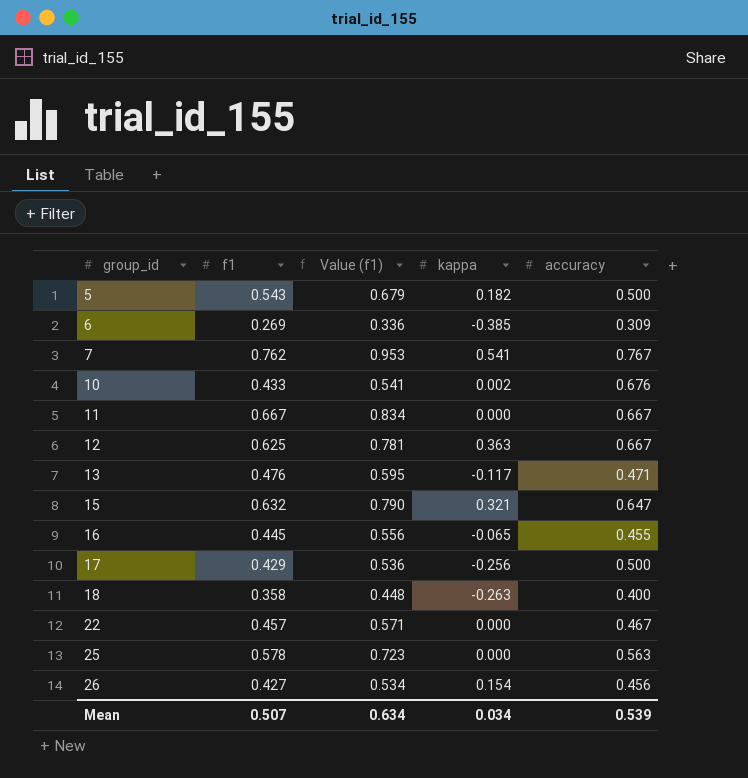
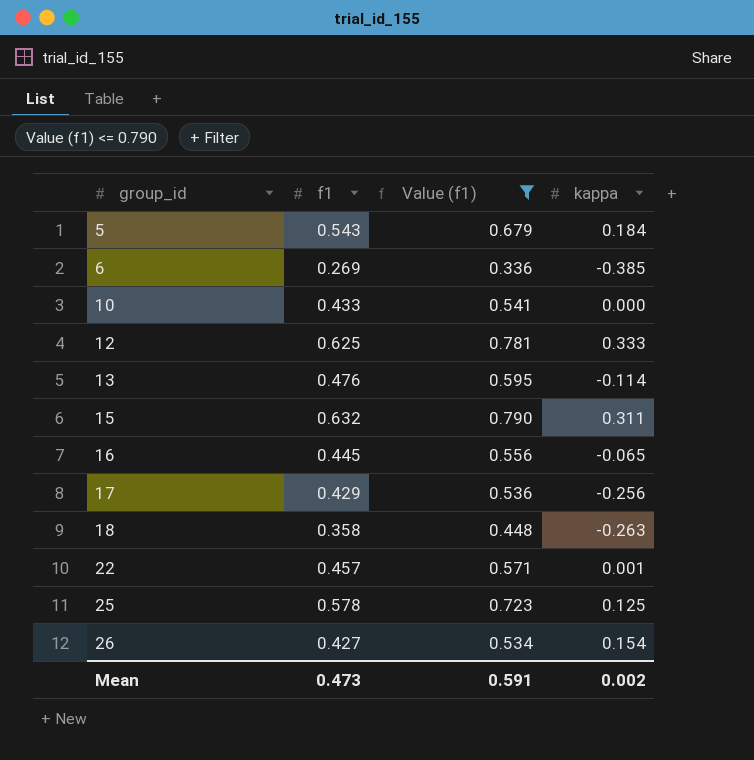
filter: none -> Value (f1) <= 0.790
column accuracy | position: 5 -> none
5 | kappa: 0.182 -> 0.184
10 | kappa: 0.002 -> 0.000
12 | kappa: 0.363 -> 0.333
13 | kappa: -0.117 -> -0.114
15 | kappa: 0.321 -> 0.311
22 | kappa: 0.000 -> 0.001
25 | kappa: 0.000 -> 0.125
Mean | f1: 0.507 -> 0.473
Mean | Value (f1): 0.634 -> 0.591
Mean | kappa: 0.034 -> 0.002

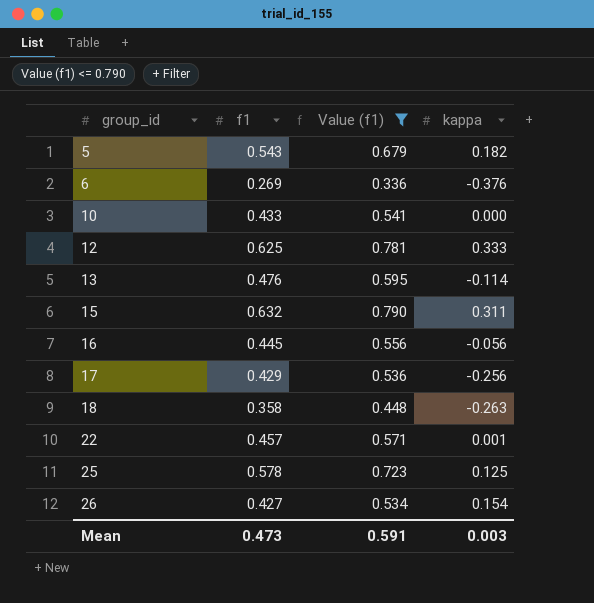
5 | kappa: 0.184 -> 0.182
6 | kappa: -0.385 -> -0.376
16 | kappa: -0.065 -> -0.056
Mean | kappa: 0.002 -> 0.003

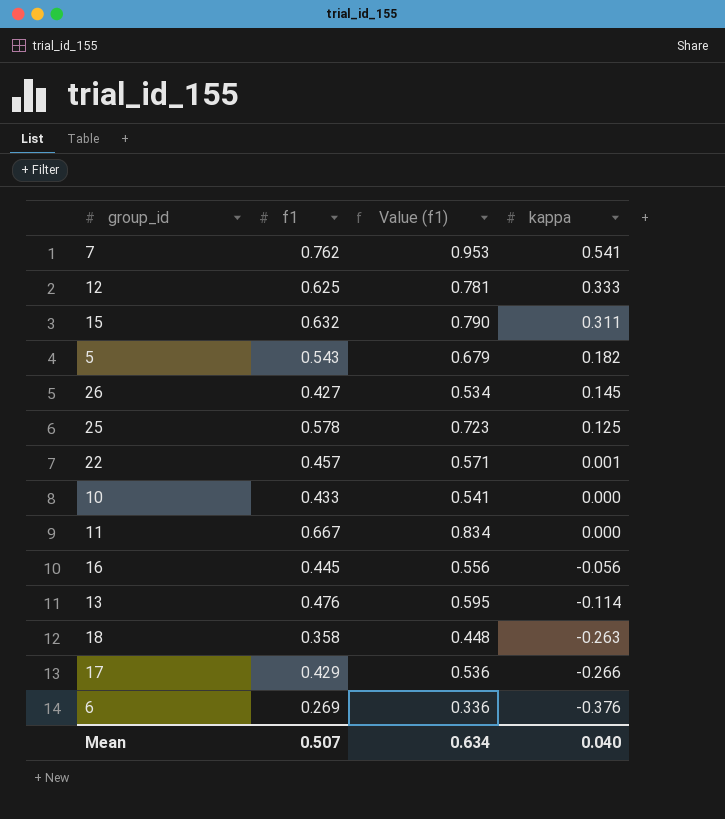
filter: Value (f1) <= 0.790 -> none
row order: group_id ascending -> kappa descending
26 | kappa: 0.154 -> 0.145
17 | kappa: -0.256 -> -0.266
Mean | f1: 0.473 -> 0.507
Mean | Value (f1): 0.591 -> 0.634
Mean | kappa: 0.003 -> 0.040

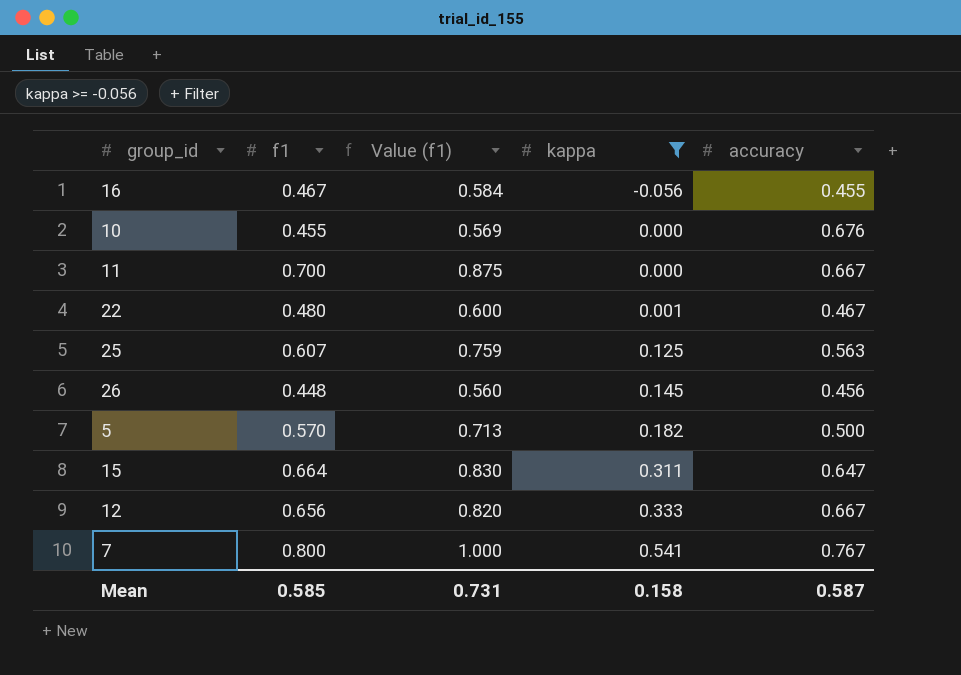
filter: none -> kappa >= -0.056
row order: kappa descending -> kappa ascending
column accuracy | position: none -> 5
16 | f1: 0.445 -> 0.467
16 | Value (f1): 0.556 -> 0.584
10 | f1: 0.433 -> 0.455
10 | Value (f1): 0.541 -> 0.569
11 | f1: 0.667 -> 0.700
11 | Value (f1): 0.834 -> 0.875
22 | f1: 0.457 -> 0.480
22 | Value (f1): 0.571 -> 0.600
25 | f1: 0.578 -> 0.607
25 | Value (f1): 0.723 -> 0.759
26 | f1: 0.427 -> 0.448
26 | Value (f1): 0.534 -> 0.560
5 | f1: 0.543 -> 0.570
5 | Value (f1): 0.679 -> 0.713
15 | f1: 0.632 -> 0.664
15 | Value (f1): 0.790 -> 0.830
12 | f1: 0.625 -> 0.656
12 | Value (f1): 0.781 -> 0.820
7 | f1: 0.762 -> 0.800
7 | Value (f1): 0.953 -> 1.000
Mean | f1: 0.507 -> 0.585
Mean | Value (f1): 0.634 -> 0.731
Mean | kappa: 0.040 -> 0.158

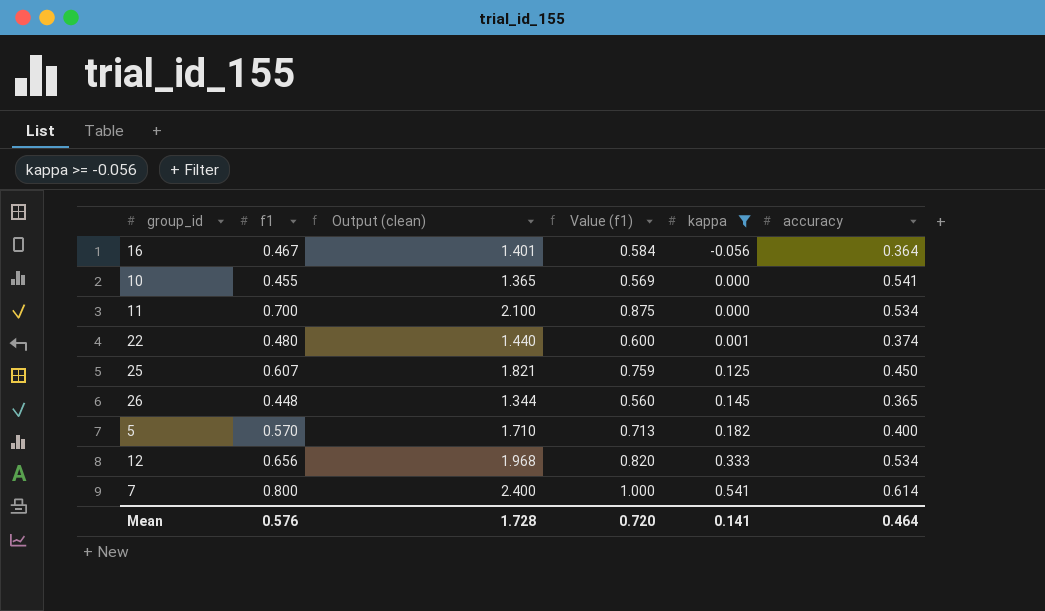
column Output (clean) | formula: none -> [f1] * 3
row 15: 0.664 | 0.830 | 0.311 | 0.647 -> none
16 | accuracy: 0.455 -> 0.364
10 | accuracy: 0.676 -> 0.541
11 | accuracy: 0.667 -> 0.534
22 | accuracy: 0.467 -> 0.374
25 | accuracy: 0.563 -> 0.450
26 | accuracy: 0.456 -> 0.365
5 | accuracy: 0.500 -> 0.400
12 | accuracy: 0.667 -> 0.534
7 | accuracy: 0.767 -> 0.614
Mean | f1: 0.585 -> 0.576
Mean | Value (f1): 0.731 -> 0.720
Mean | kappa: 0.158 -> 0.141
Mean | accuracy: 0.587 -> 0.464

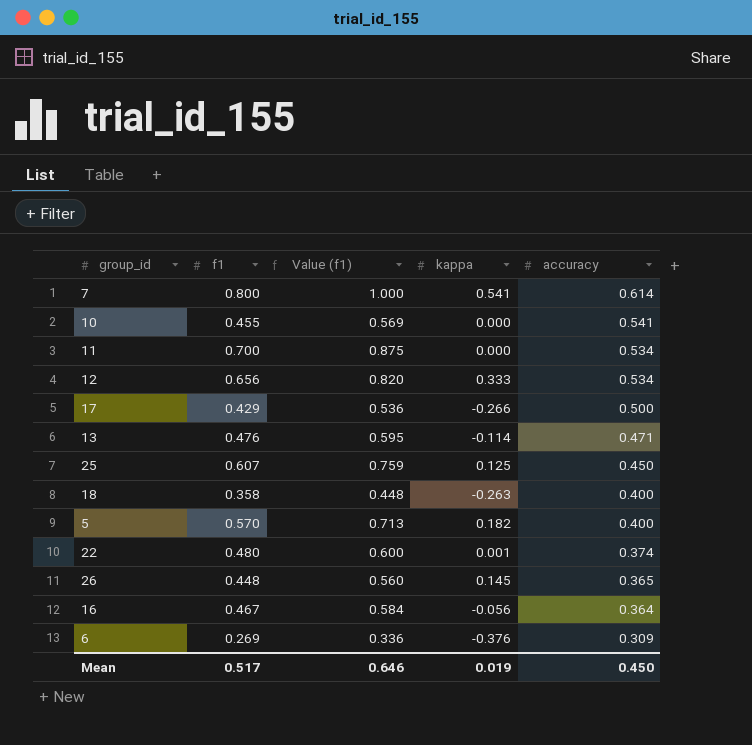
filter: kappa >= -0.056 -> none
row order: kappa ascending -> accuracy descending
column Output (clean) | formula: [f1] * 3 -> none
Mean | f1: 0.576 -> 0.517
Mean | Value (f1): 0.720 -> 0.646
Mean | kappa: 0.141 -> 0.019
Mean | accuracy: 0.464 -> 0.450

